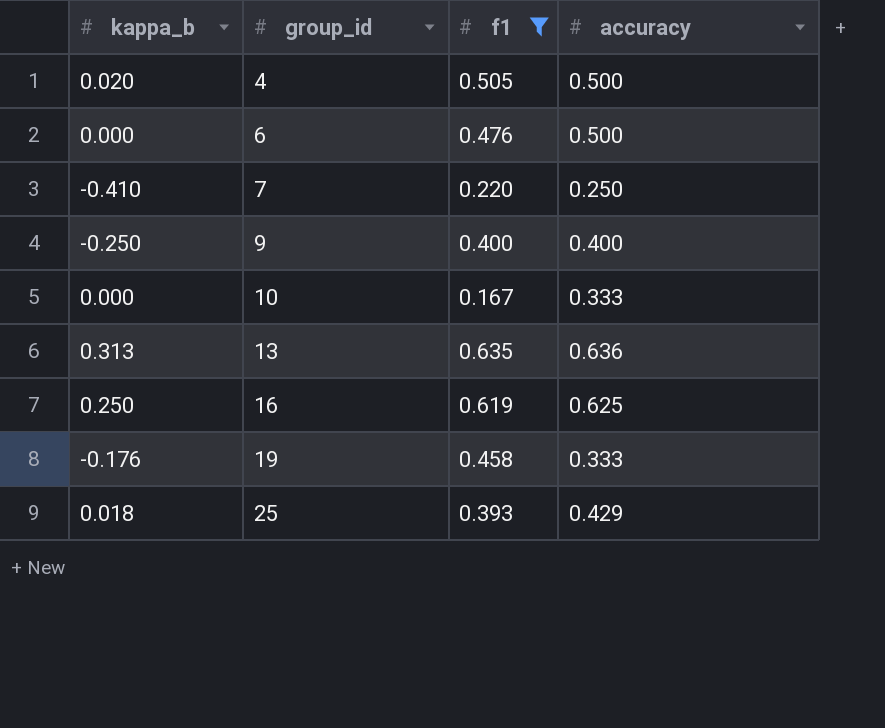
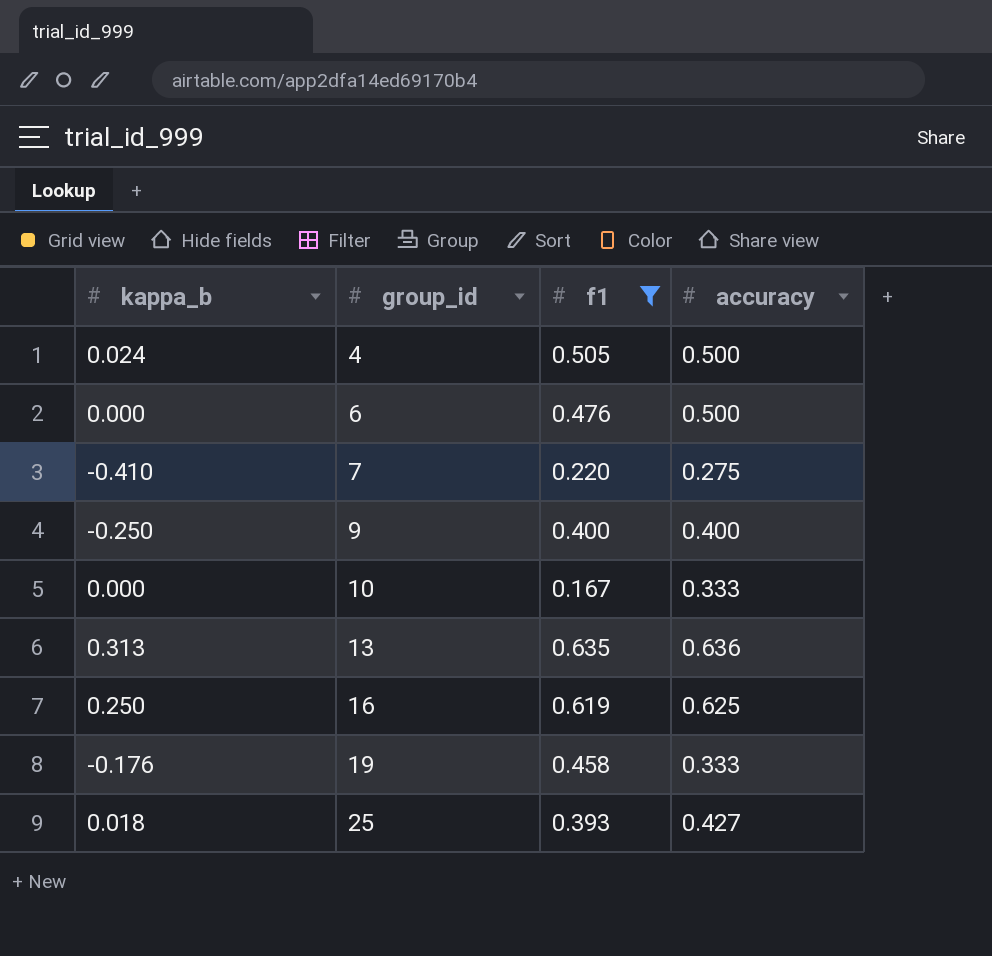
4 | kappa_b: 0.020 -> 0.024
7 | accuracy: 0.250 -> 0.275
25 | accuracy: 0.429 -> 0.427

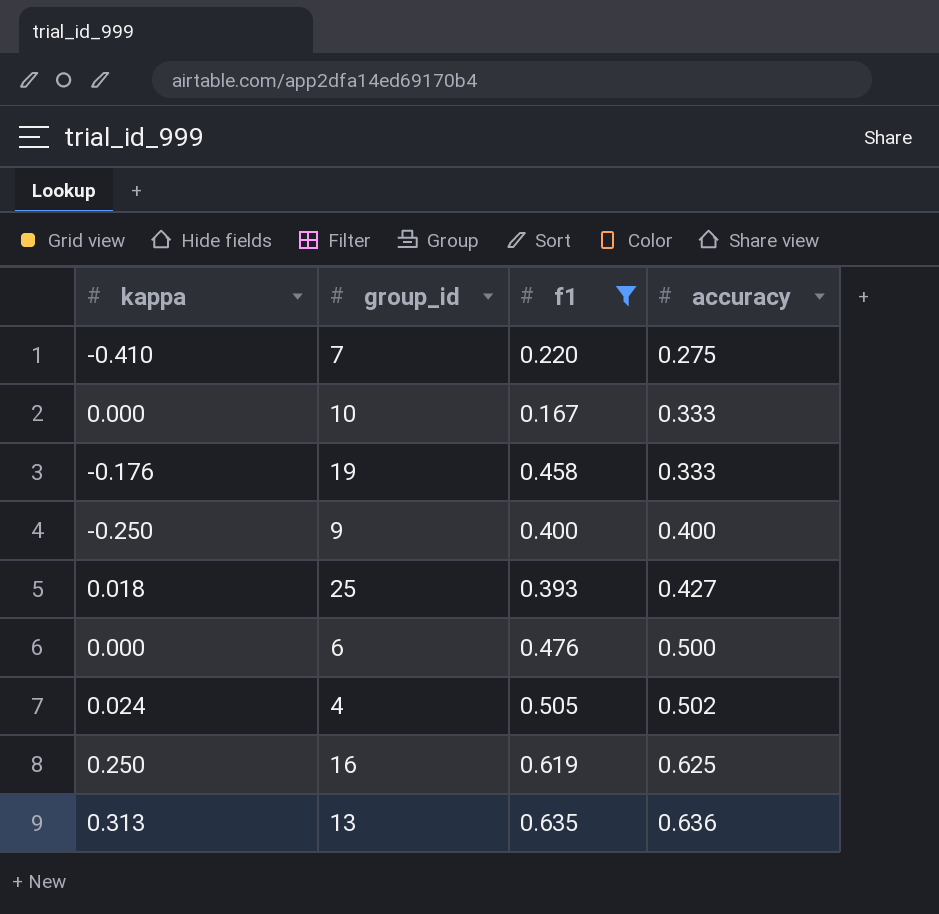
row order: group_id ascending -> accuracy ascending
column name: kappa_b -> kappa
4 | accuracy: 0.500 -> 0.502

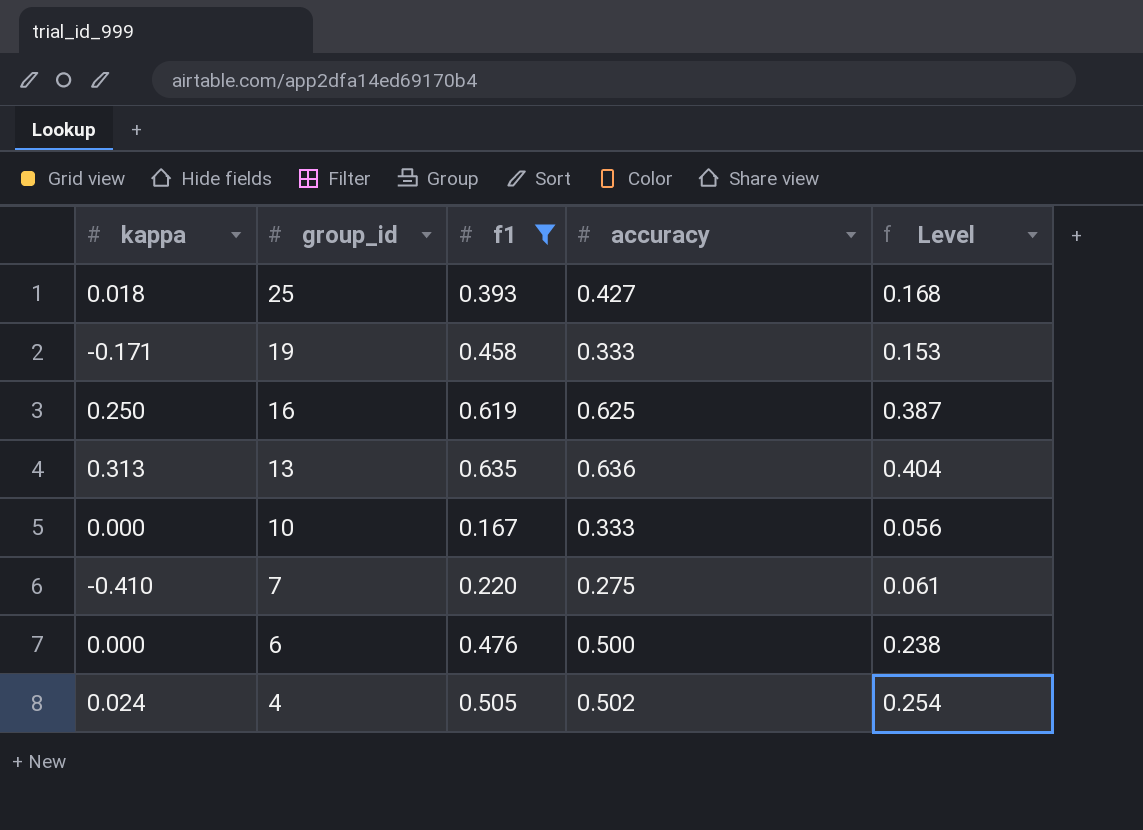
row order: accuracy ascending -> group_id descending
column Level | formula: none -> [f1] * [accuracy]
row 9: -0.250 | 0.400 | 0.400 -> none
19 | kappa: -0.176 -> -0.171

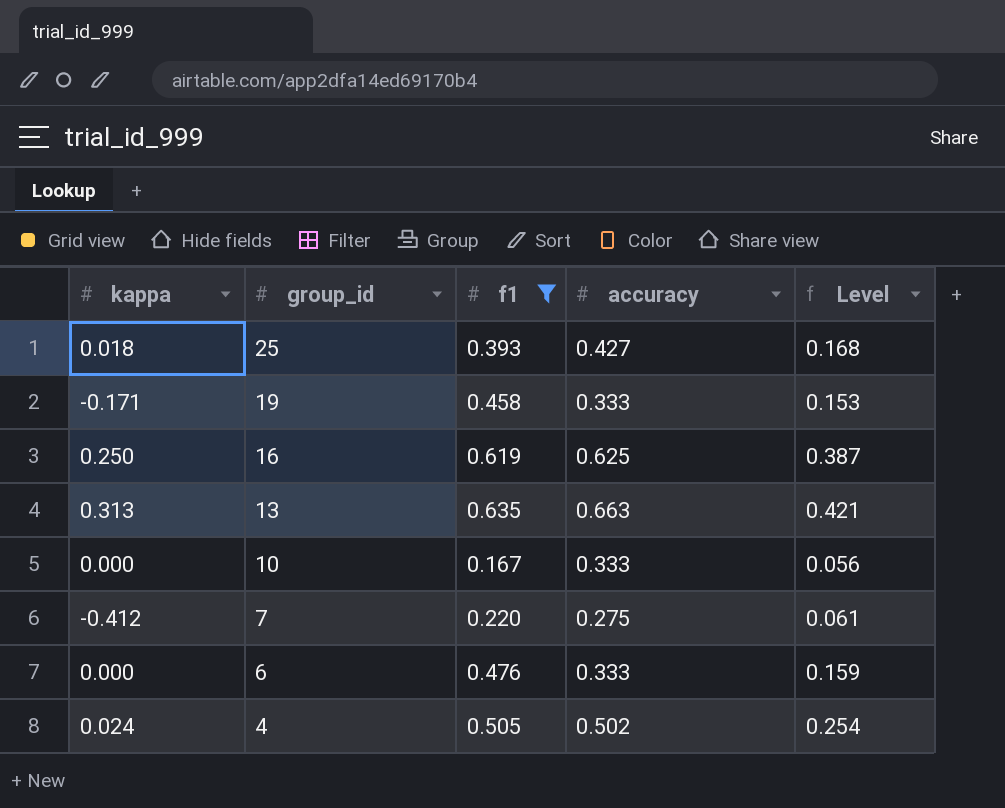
13 | accuracy: 0.636 -> 0.663
13 | Level: 0.404 -> 0.421
7 | kappa: -0.410 -> -0.412
6 | accuracy: 0.500 -> 0.333
6 | Level: 0.238 -> 0.159

